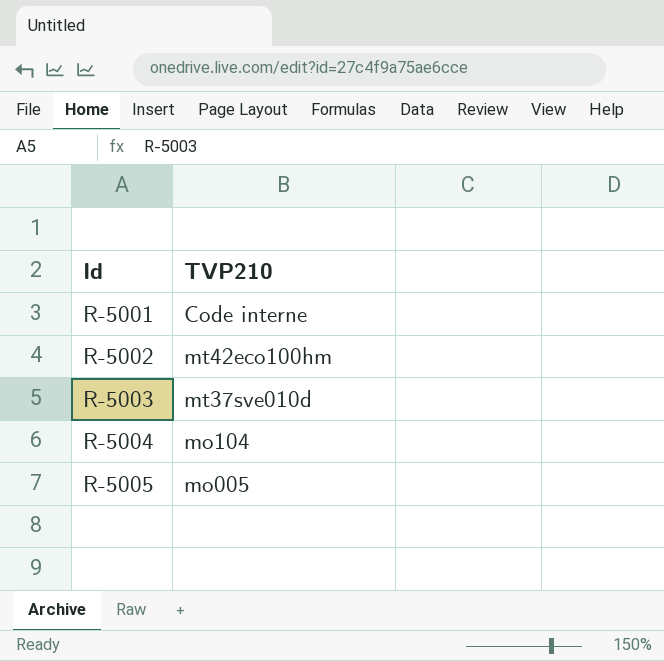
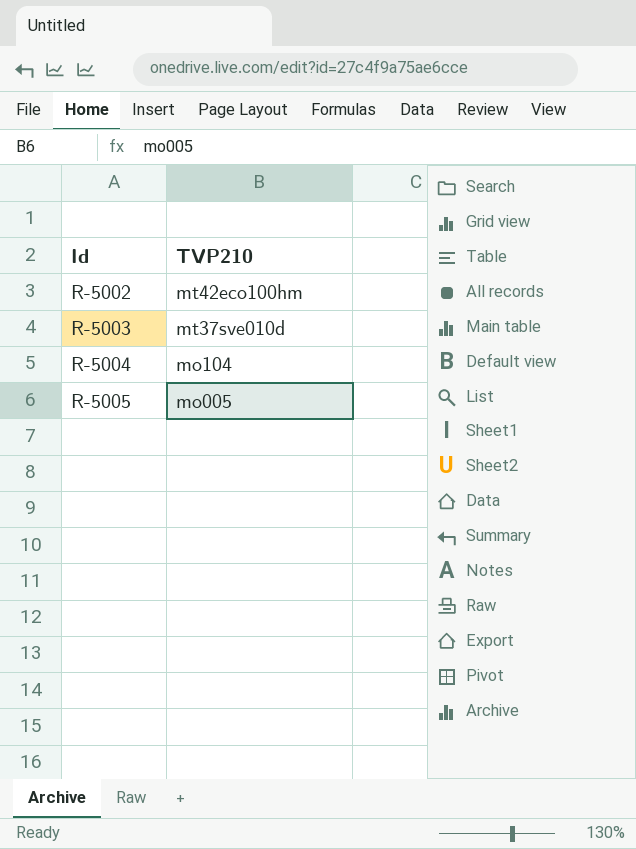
row R-5001: Code interne -> none

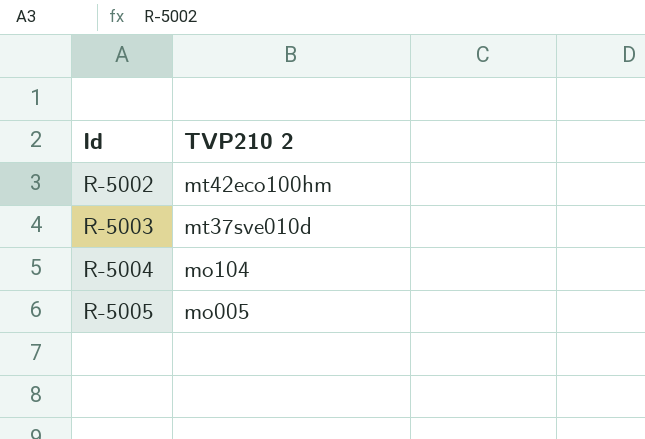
column name: TVP210 -> TVP210 2

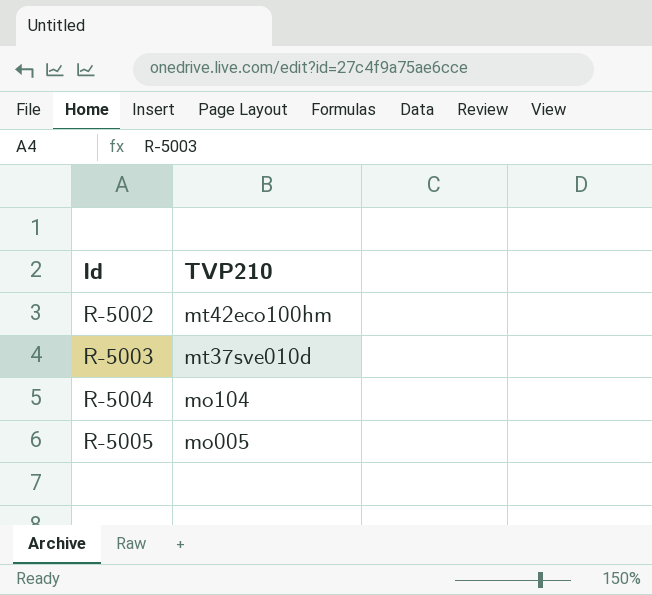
column name: TVP210 2 -> TVP210

